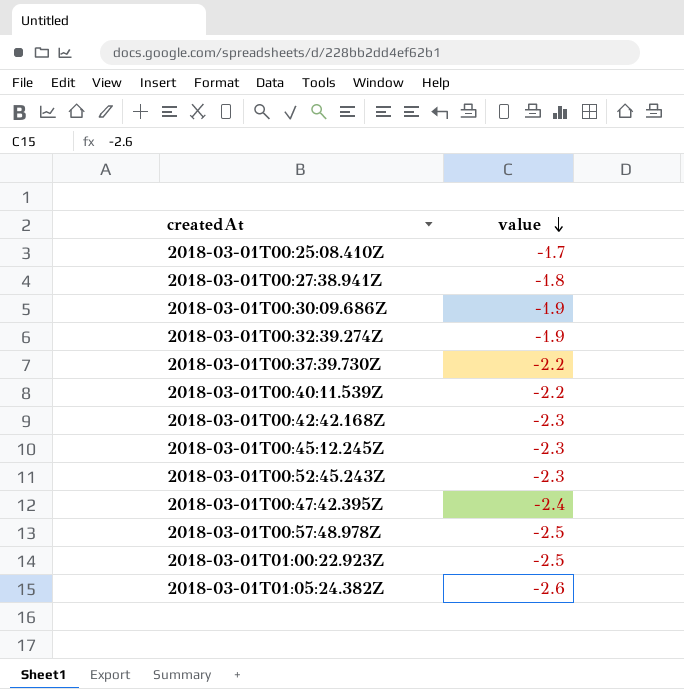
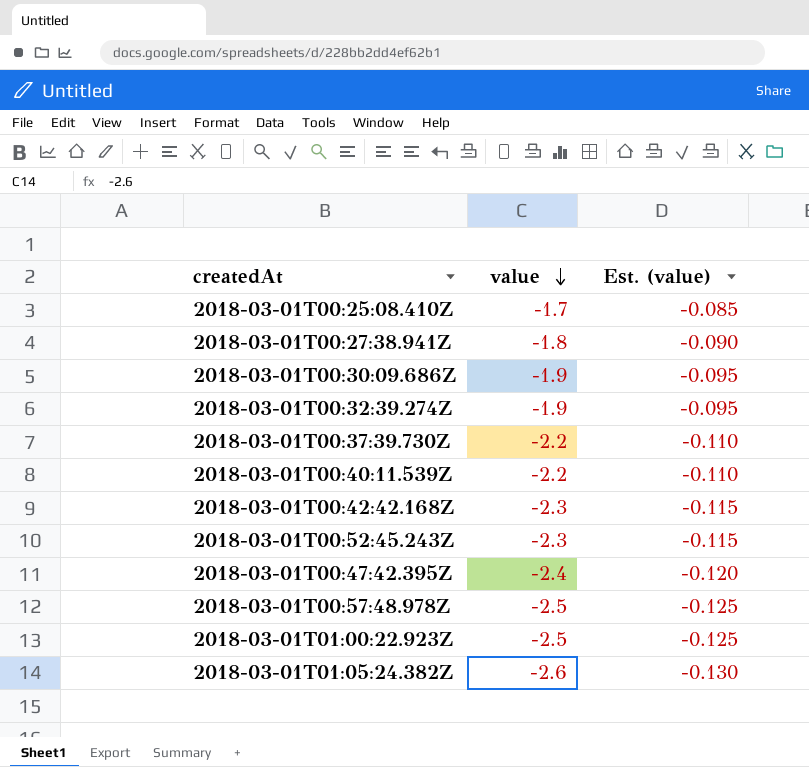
column Est. (value) | formula: none -> [value] * 0.05
row 2018-03-01T00:45:12.245Z: -2.3 -> none

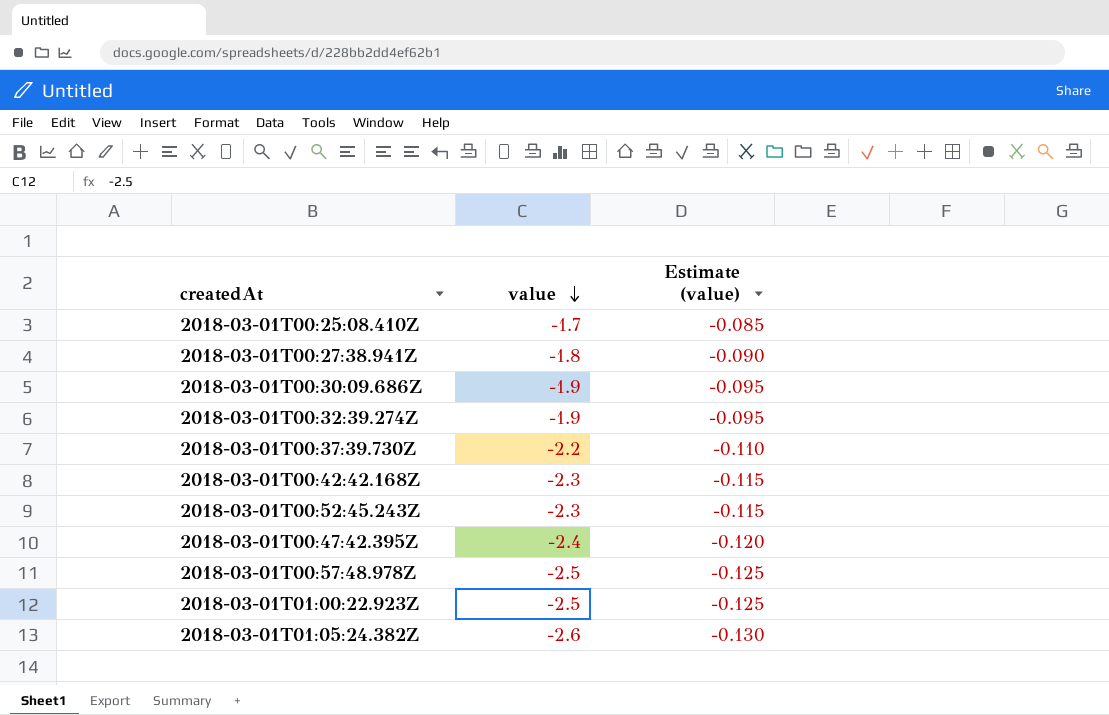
column name: Est. (value) -> Estimate (value)
row 2018-03-01T00:40:11.539Z: -2.2 | -0.110 -> none

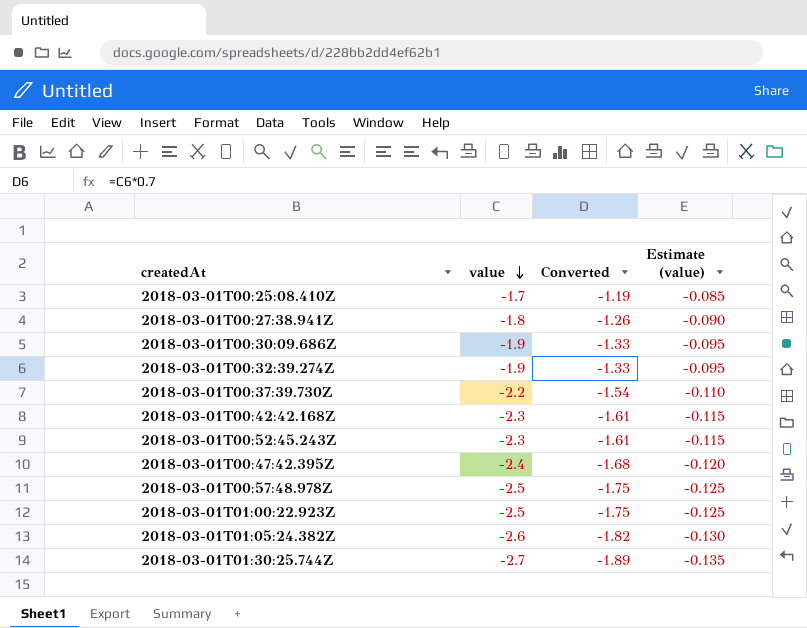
column Converted | formula: none -> [value] * 0.7
row 2018-03-01T01:30:25.744Z: none -> -2.7 | -1.89 | -0.135

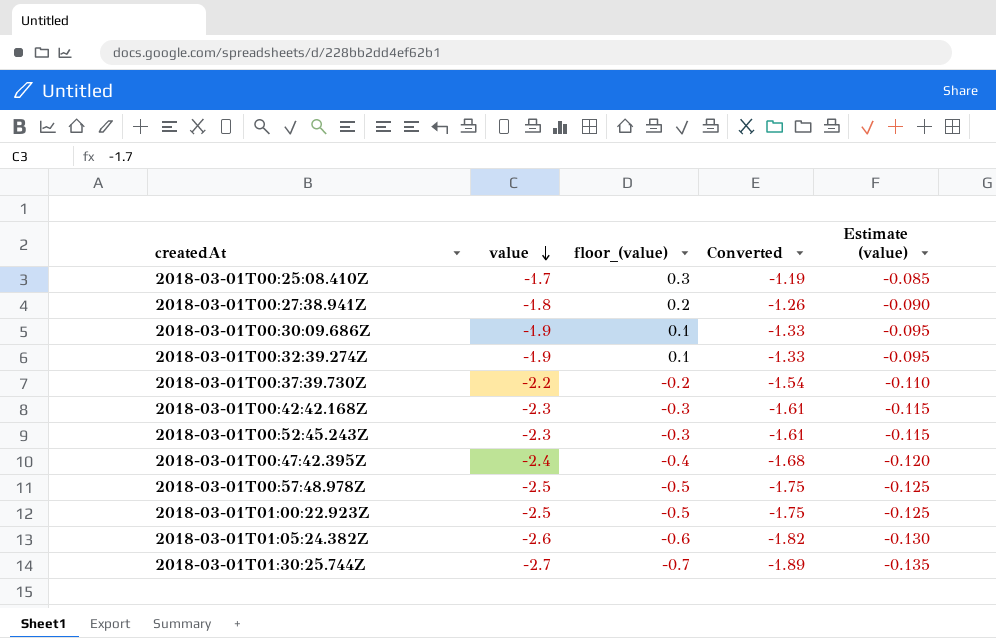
column floor_(value) | formula: none -> [value] + 2

